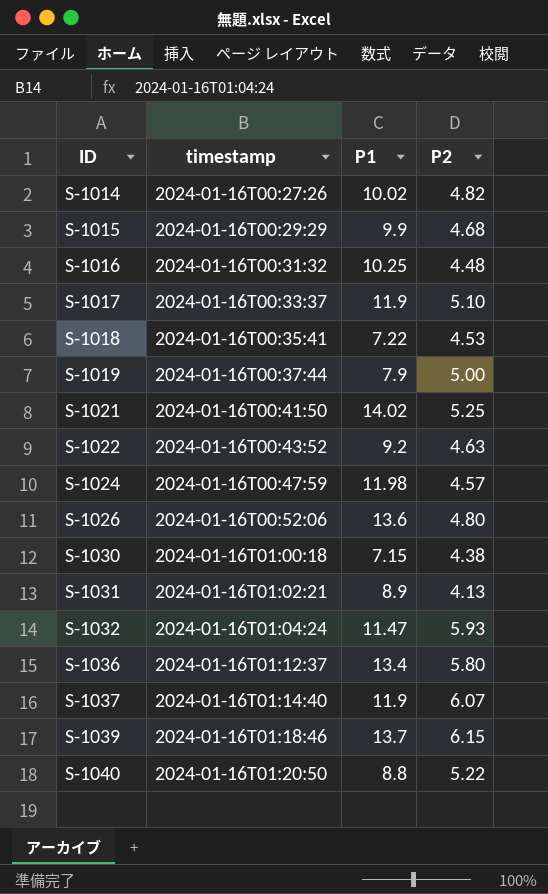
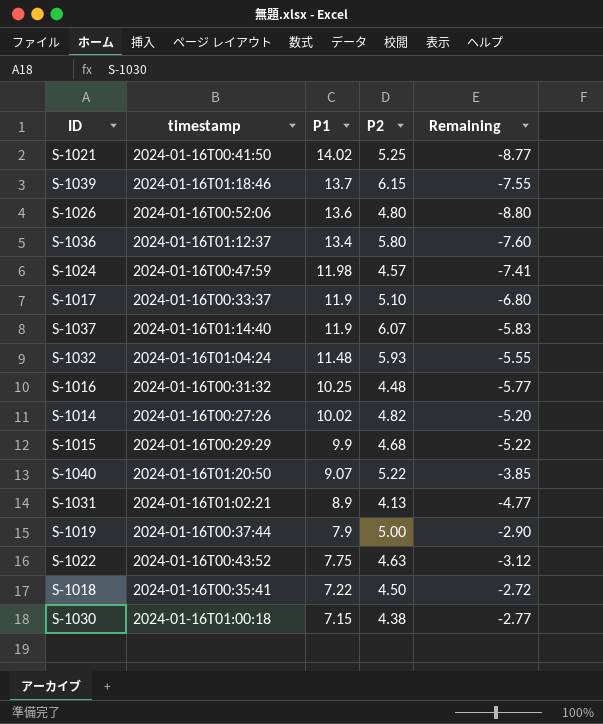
row order: ID ascending -> P1 descending
column Remaining | formula: none -> [P2] - [P1]
S-1032 | P1: 11.47 -> 11.48
S-1040 | P1: 8.8 -> 9.07
S-1022 | P1: 9.2 -> 7.75
S-1018 | P2: 4.53 -> 4.50

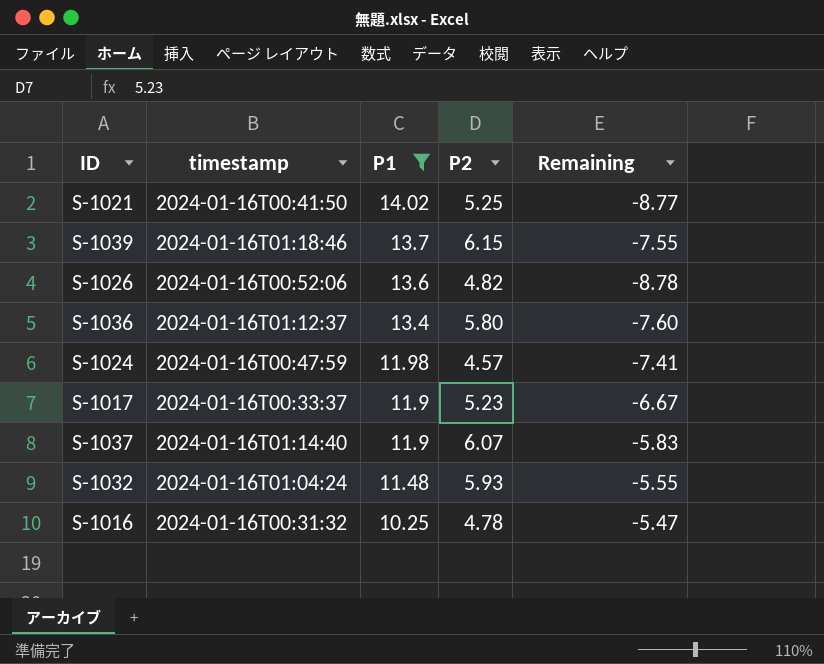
filter: none -> P1 >= 10.25
S-1026 | P2: 4.80 -> 4.82
S-1026 | Remaining: -8.80 -> -8.78
S-1017 | P2: 5.10 -> 5.23
S-1017 | Remaining: -6.80 -> -6.67
S-1016 | P2: 4.48 -> 4.78
S-1016 | Remaining: -5.77 -> -5.47

